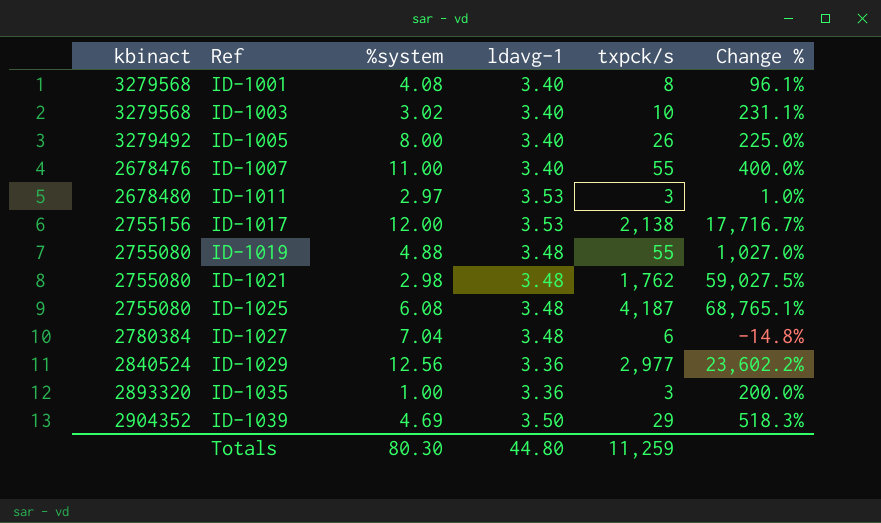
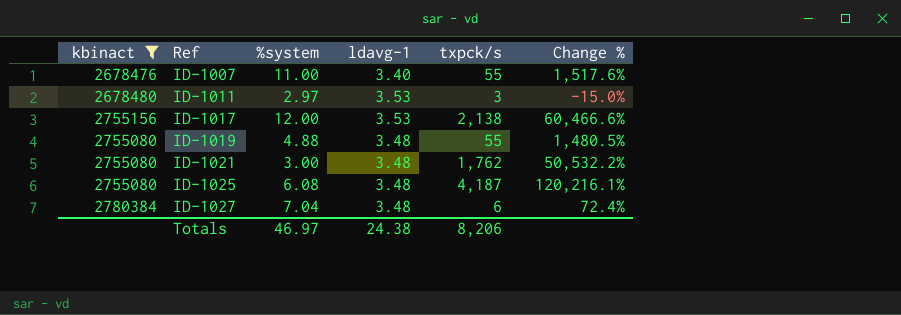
filter: none -> kbinact <= 2780384
column Change % | formula: ([txpck/s] - [%system]) / [%system] -> ([txpck/s] - [ldavg-1]) / [ldavg-1]
ID-1021 | %system: 2.98 -> 3.00
Totals | %system: 80.30 -> 46.97
Totals | ldavg-1: 44.80 -> 24.38
Totals | txpck/s: 11,259 -> 8,206

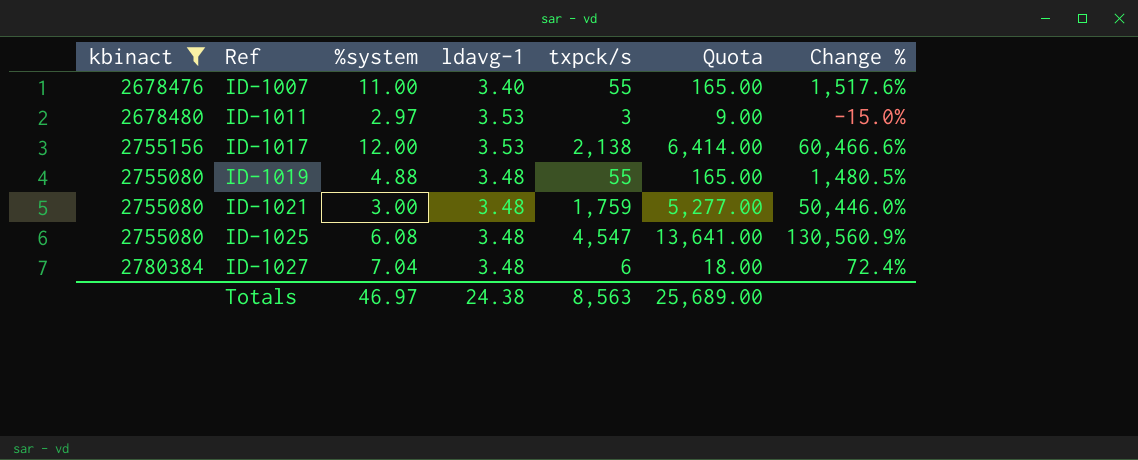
column Quota | formula: none -> [txpck/s] * 3
ID-1021 | txpck/s: 1,762 -> 1,759
ID-1021 | Change %: 50,532.2% -> 50,446.0%
ID-1025 | txpck/s: 4,187 -> 4,547
ID-1025 | Change %: 120,216.1% -> 130,560.9%
Totals | txpck/s: 8,206 -> 8,563

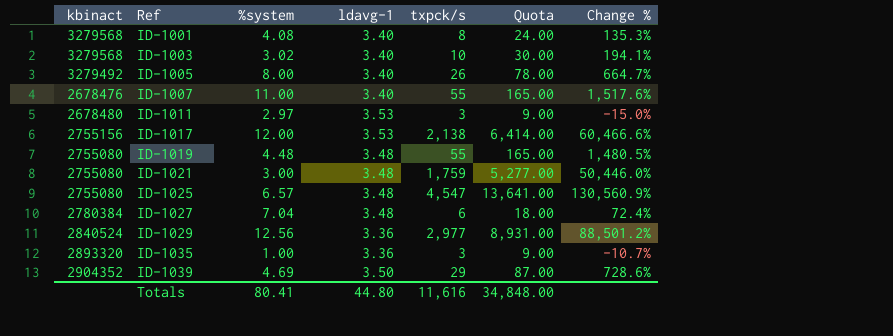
filter: kbinact <= 2780384 -> none
ID-1019 | %system: 4.88 -> 4.48
ID-1025 | %system: 6.08 -> 6.57
Totals | %system: 46.97 -> 80.41
Totals | ldavg-1: 24.38 -> 44.80
Totals | txpck/s: 8,563 -> 11,616
Totals | Quota: 25,689.00 -> 34,848.00

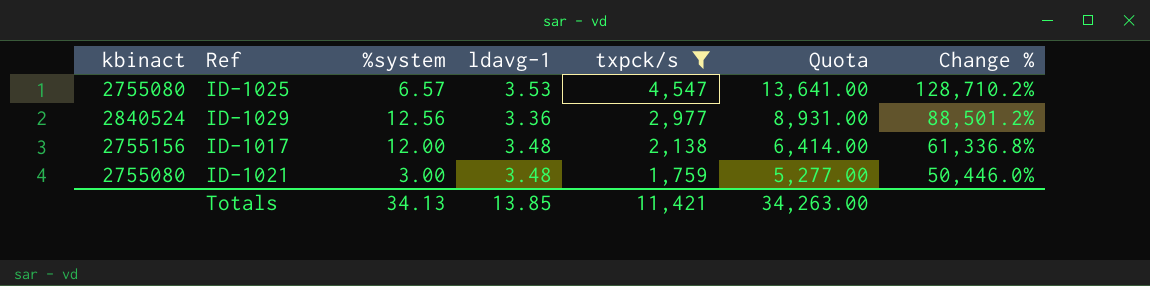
filter: none -> txpck/s >= 1,759
row order: Ref ascending -> txpck/s descending
ID-1025 | ldavg-1: 3.48 -> 3.53
ID-1025 | Change %: 130,560.9% -> 128,710.2%
ID-1017 | ldavg-1: 3.53 -> 3.48
ID-1017 | Change %: 60,466.6% -> 61,336.8%
Totals | %system: 80.41 -> 34.13
Totals | ldavg-1: 44.80 -> 13.85
Totals | txpck/s: 11,616 -> 11,421
Totals | Quota: 34,848.00 -> 34,263.00

